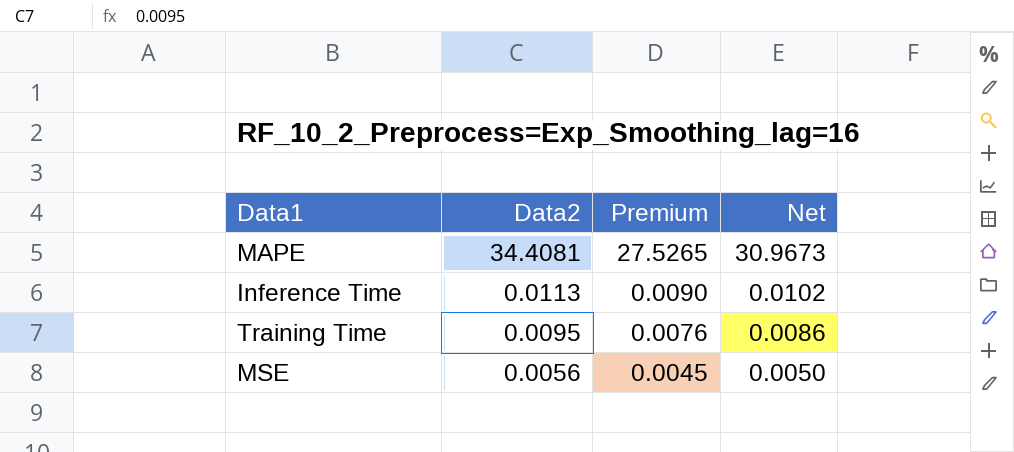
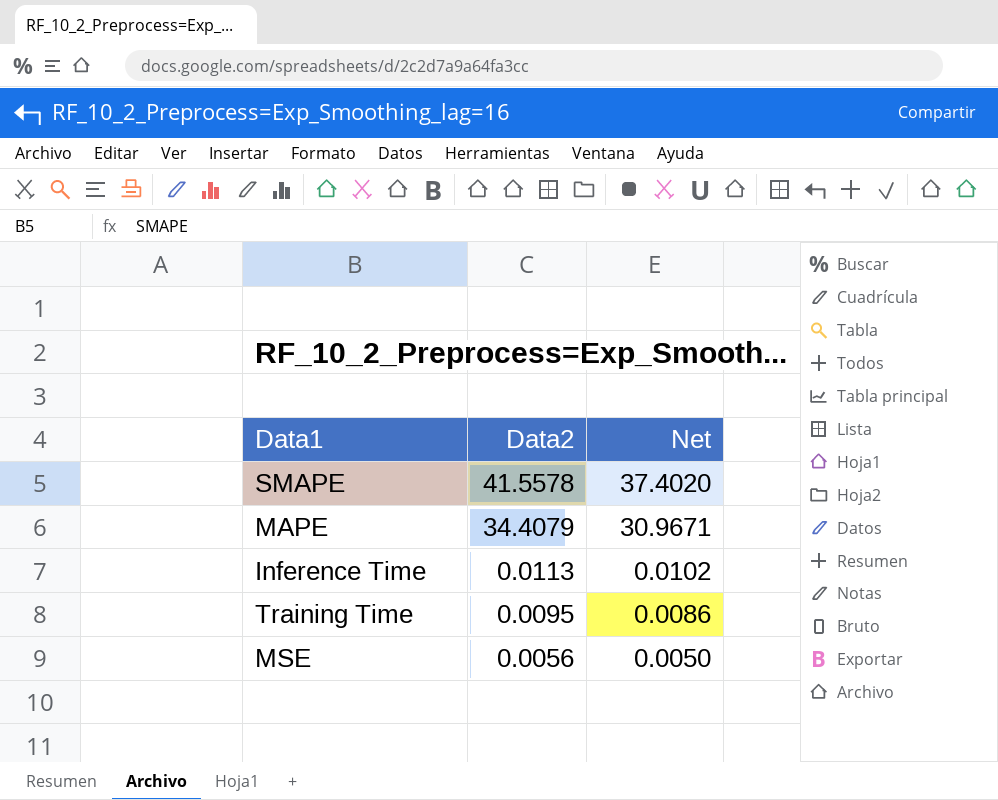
column Premium | formula: [Data2] * 0.8 -> none
row SMAPE: none -> 41.5578 | 37.4020
MAPE | Data2: 34.4081 -> 34.4079
MAPE | Net: 30.9673 -> 30.9671

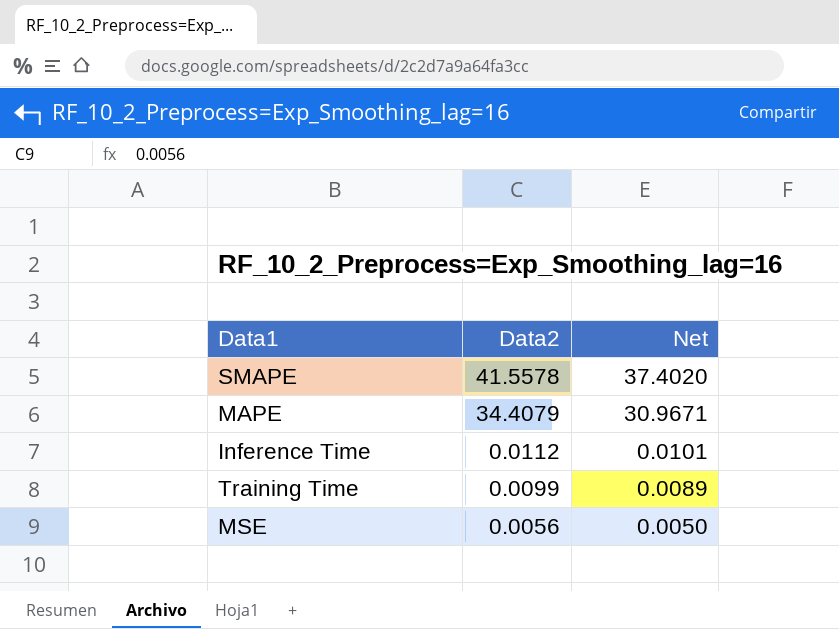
Inference Time | Data2: 0.0113 -> 0.0112
Inference Time | Net: 0.0102 -> 0.0101
Training Time | Data2: 0.0095 -> 0.0099
Training Time | Net: 0.0086 -> 0.0089

